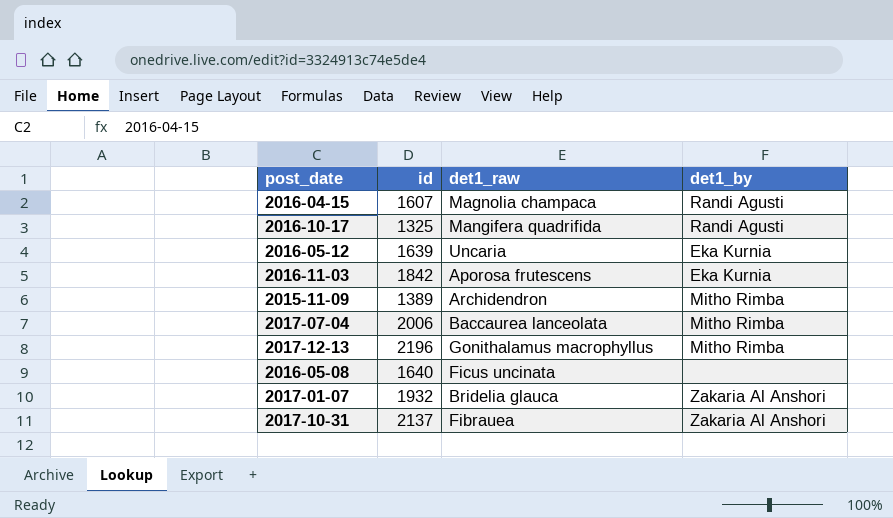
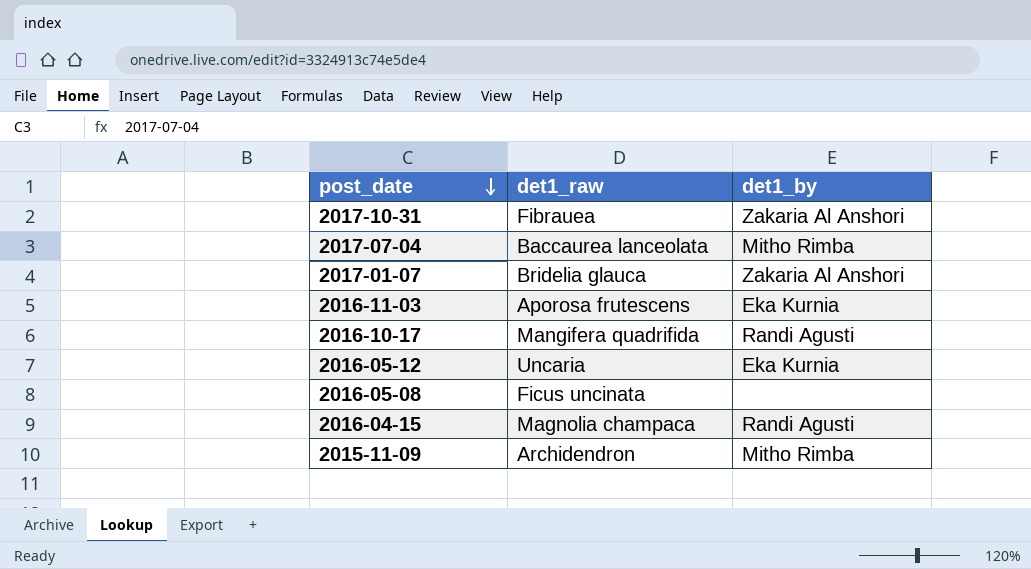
row order: none -> post_date descending
column id | position: 2 -> none
row 2017-12-13: 2196 | Gonithalamus macrophyllus | Mitho Rimba -> none

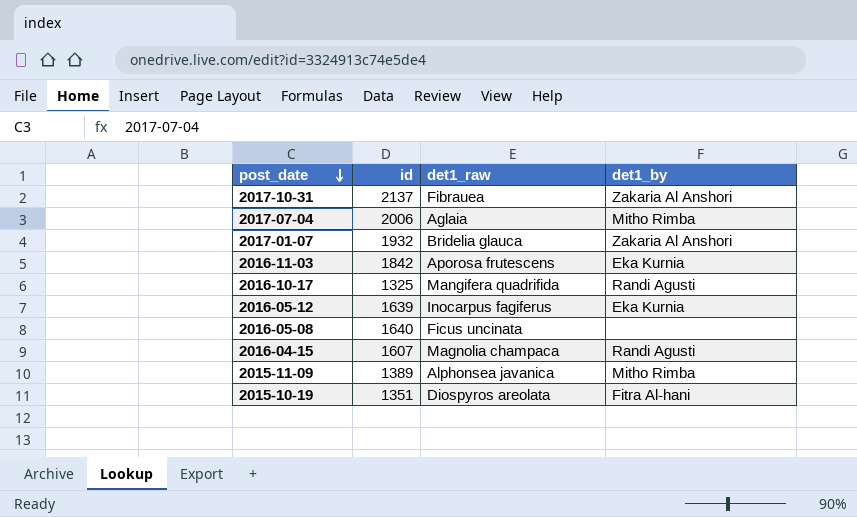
column id | position: none -> 2
2017-07-04 | det1_raw: Baccaurea lanceolata -> Aglaia
2016-05-12 | det1_raw: Uncaria -> Inocarpus fagiferus
2015-11-09 | det1_raw: Archidendron -> Alphonsea javanica
row 2015-10-19: none -> 1351 | Diospyros areolata | Fitra Al-hani

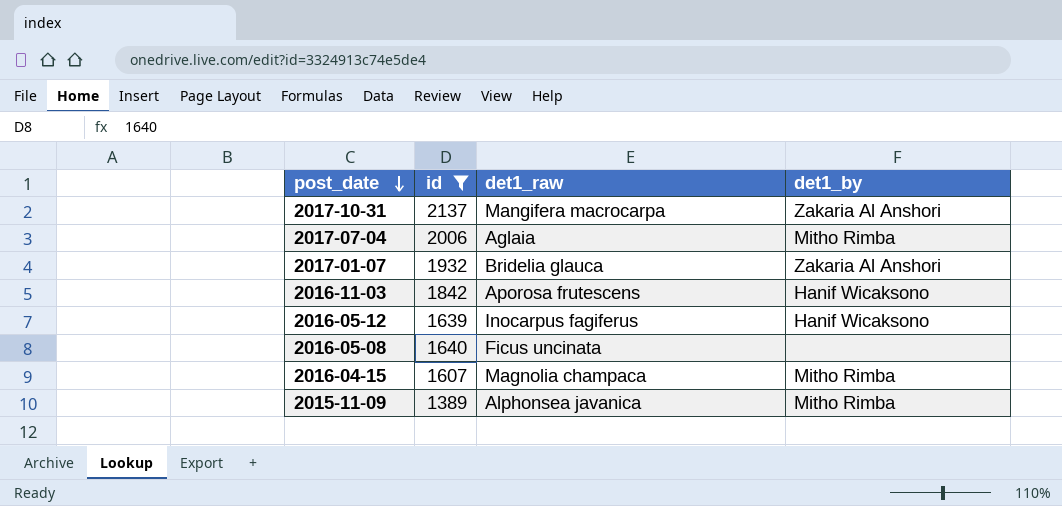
filter: none -> id >= 1389
2017-10-31 | det1_raw: Fibrauea -> Mangifera macrocarpa
2016-11-03 | det1_by: Eka Kurnia -> Hanif Wicaksono
2016-05-12 | det1_by: Eka Kurnia -> Hanif Wicaksono
2016-04-15 | det1_by: Randi Agusti -> Mitho Rimba

